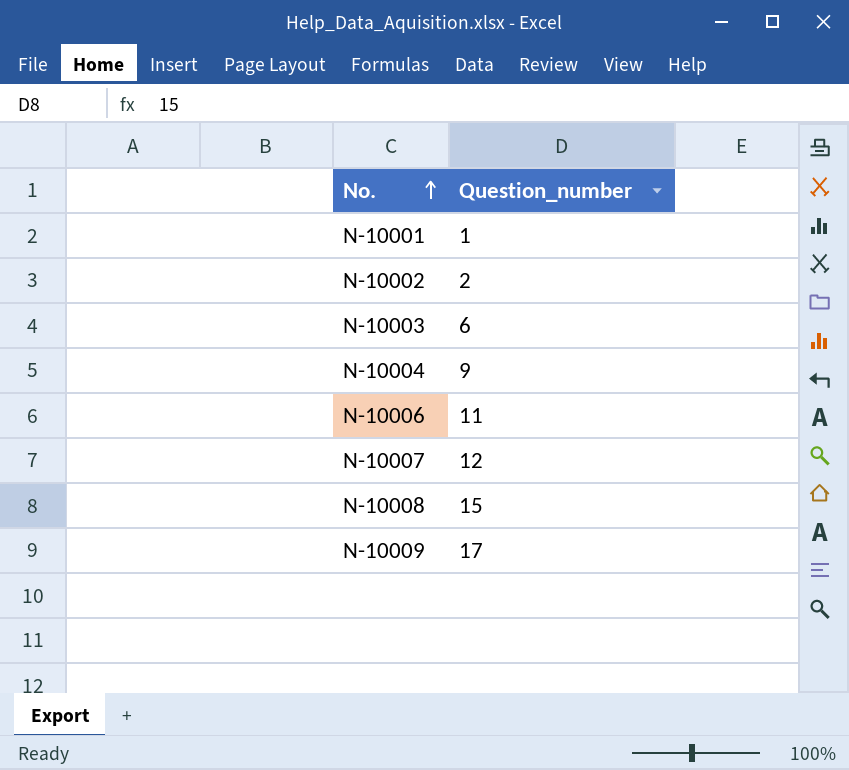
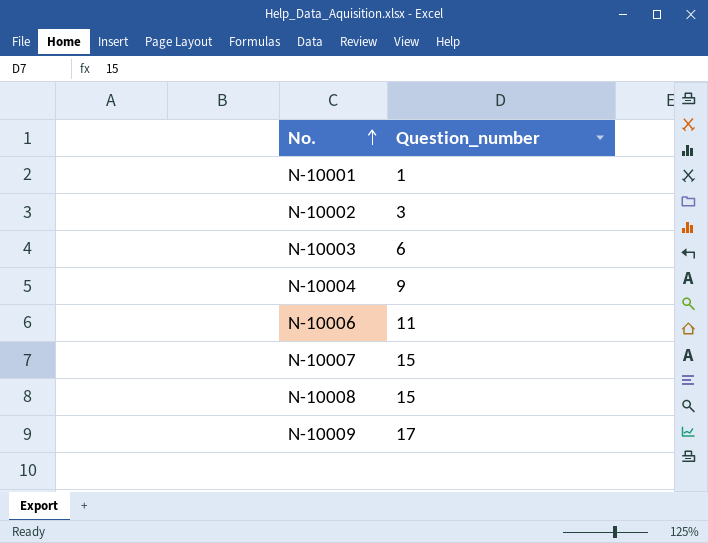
N-10002 | Question_number: 2 -> 3
N-10007 | Question_number: 12 -> 15

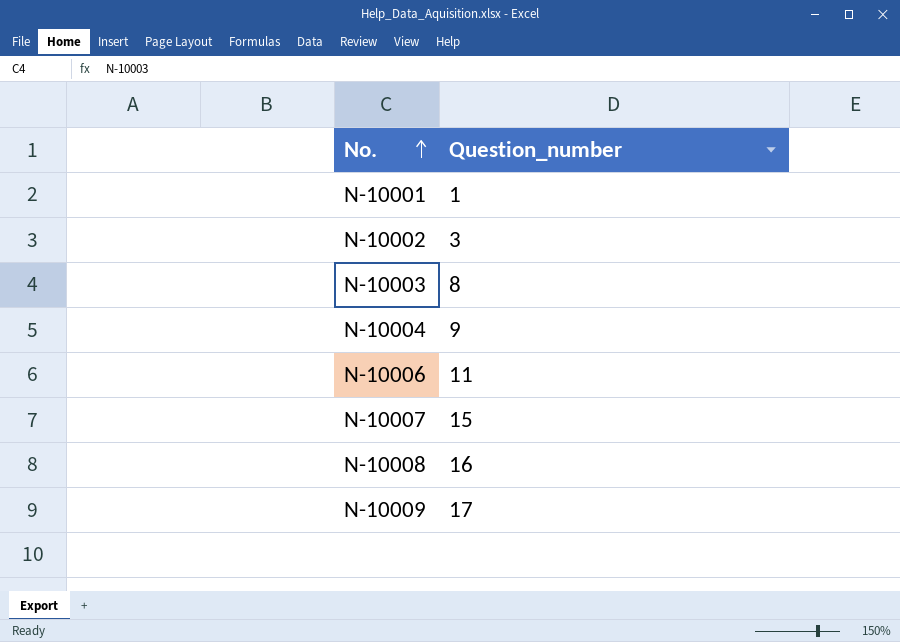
N-10003 | Question_number: 6 -> 8
N-10008 | Question_number: 15 -> 16

